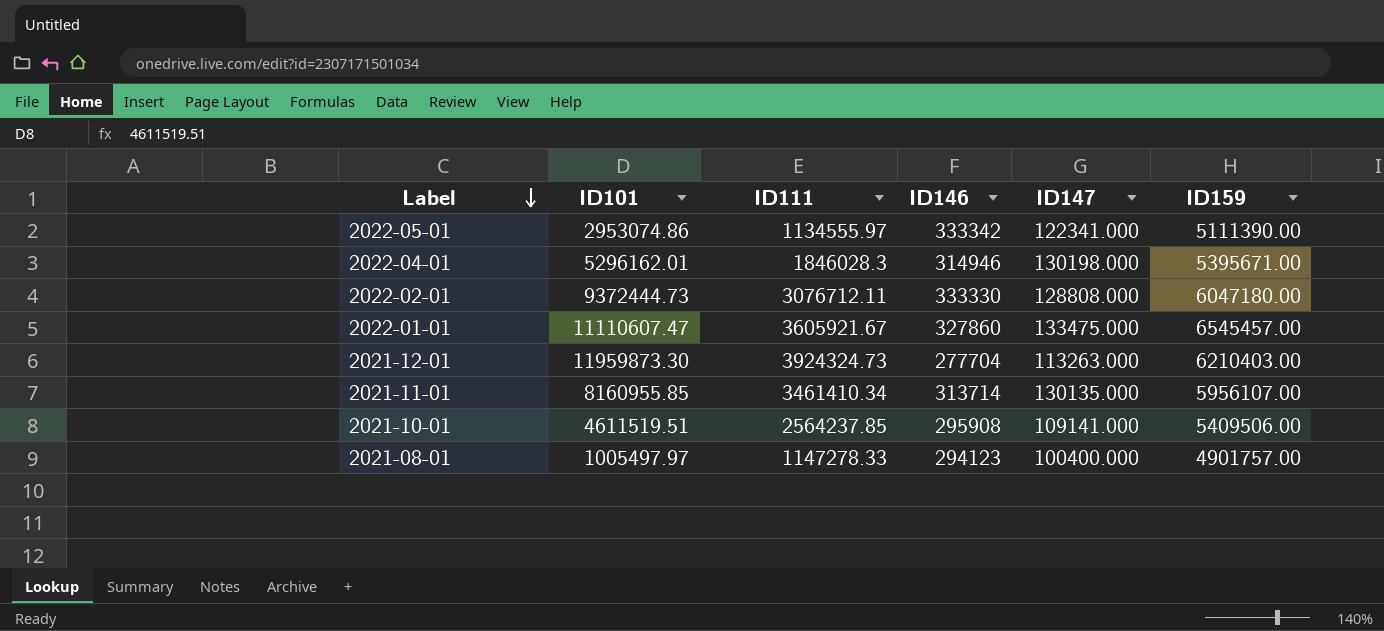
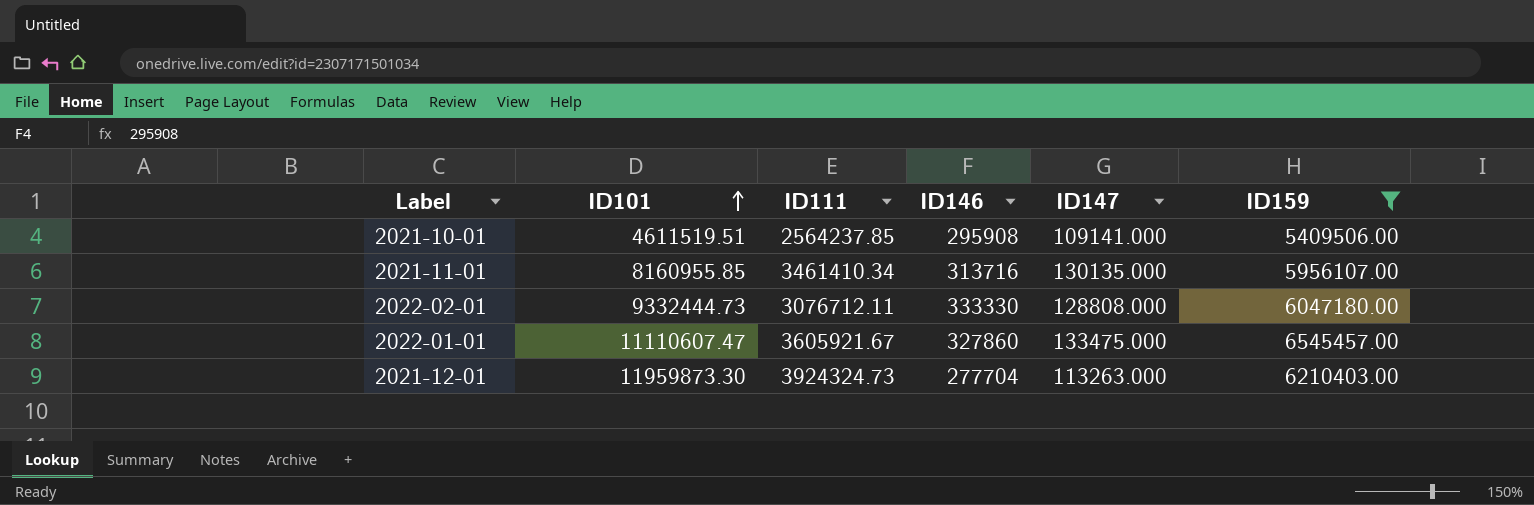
filter: none -> ID159 >= 5409506.00
row order: Label descending -> ID101 ascending
2021-11-01 | ID146: 313714 -> 313716
2022-02-01 | ID101: 9372444.73 -> 9332444.73

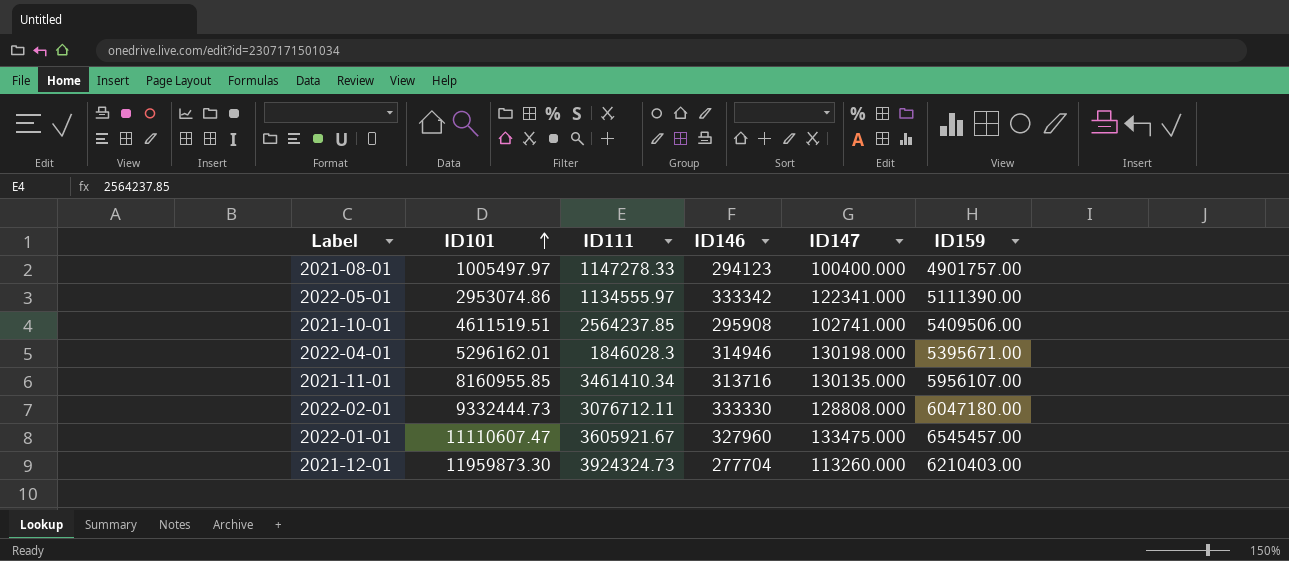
filter: ID159 >= 5409506.00 -> none
2021-10-01 | ID147: 109141.000 -> 102741.000
2022-01-01 | ID146: 327860 -> 327960
2021-12-01 | ID147: 113263.000 -> 113260.000

